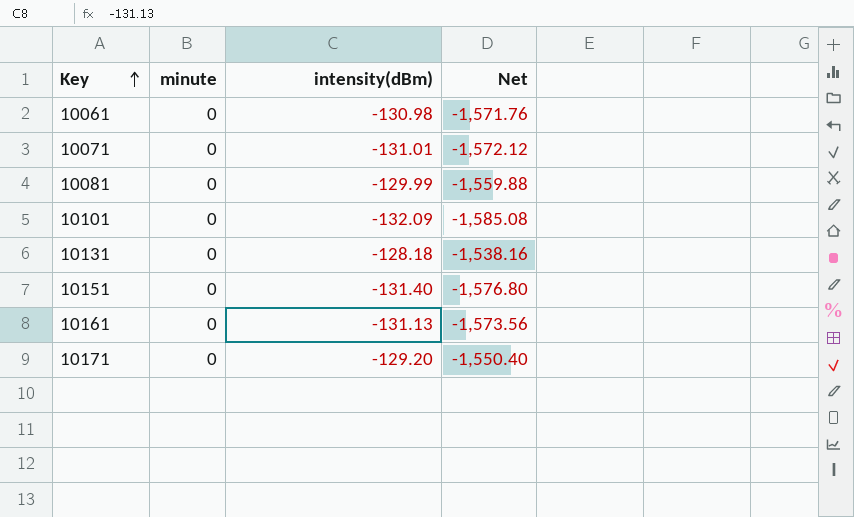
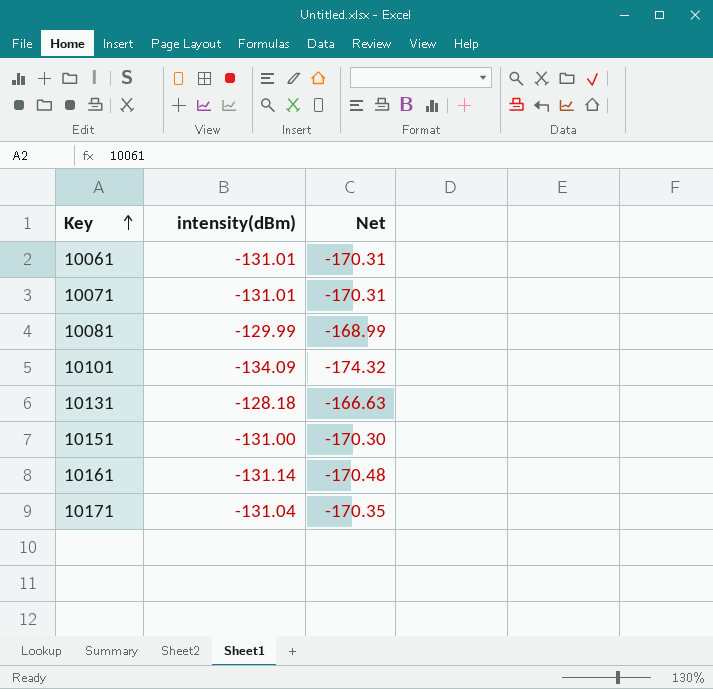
column minute | position: 2 -> none
column Net | formula: [intensity(dBm)] * 12 -> [intensity(dBm)] * 1.3
10061 | intensity(dBm): -130.98 -> -131.01
10101 | intensity(dBm): -132.09 -> -134.09
10151 | intensity(dBm): -131.40 -> -131.00
10161 | intensity(dBm): -131.13 -> -131.14
10171 | intensity(dBm): -129.20 -> -131.04

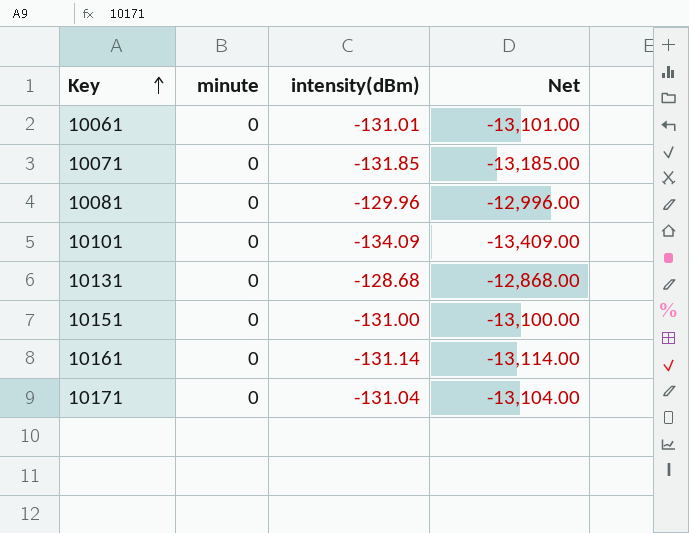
column minute | position: none -> 2
column Net | formula: [intensity(dBm)] * 1.3 -> [intensity(dBm)] * 100
10071 | intensity(dBm): -131.01 -> -131.85
10081 | intensity(dBm): -129.99 -> -129.96
10131 | intensity(dBm): -128.18 -> -128.68

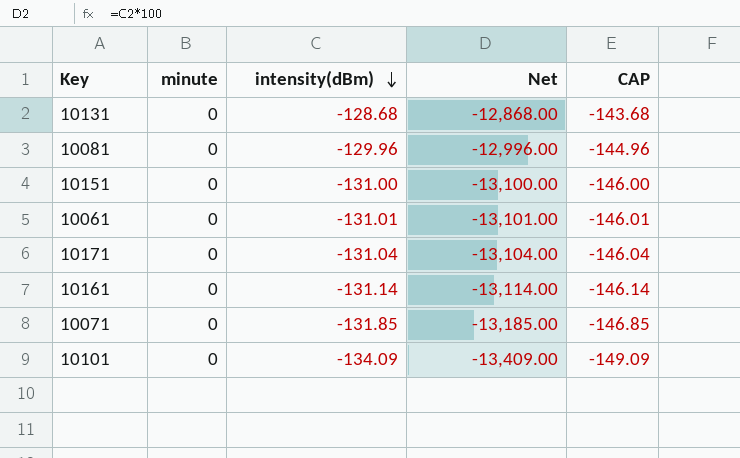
row order: Key ascending -> intensity(dBm) descending
column CAP | formula: none -> [intensity(dBm)] - 15

